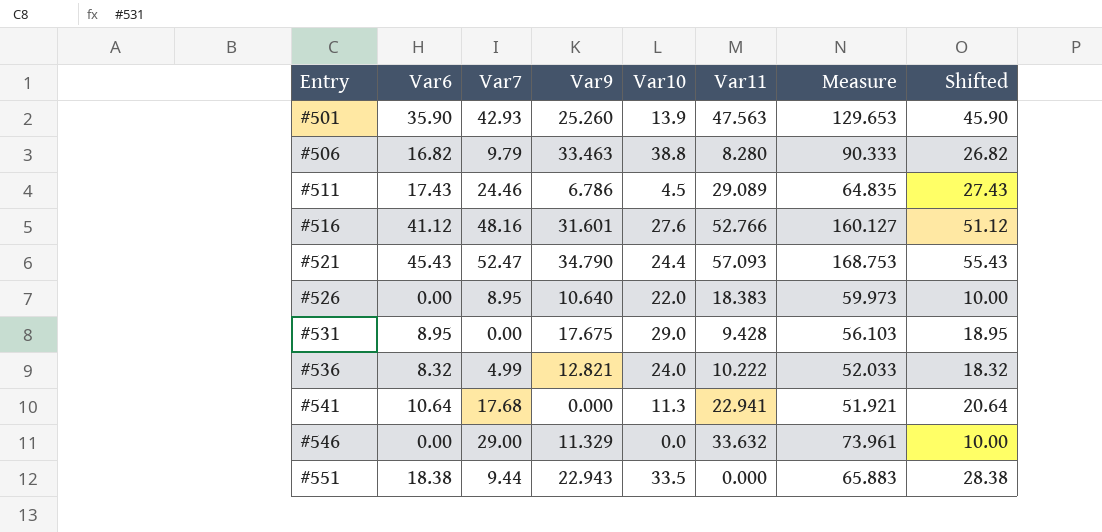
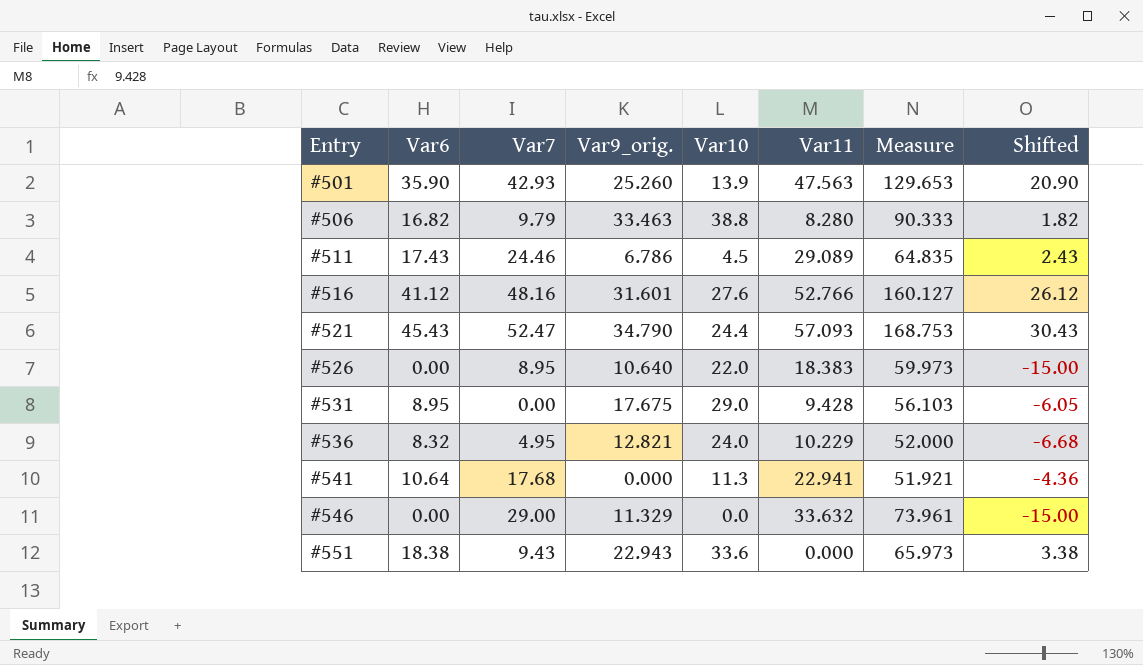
column name: Var9 -> Var9_orig.
column Shifted | formula: [Var6] + 10 -> [Var6] - 15
#536 | Var7: 4.99 -> 4.95
#536 | Var11: 10.222 -> 10.229
#536 | Measure: 52.033 -> 52.000
#551 | Var7: 9.44 -> 9.43
#551 | Var10: 33.5 -> 33.6
#551 | Measure: 65.883 -> 65.973

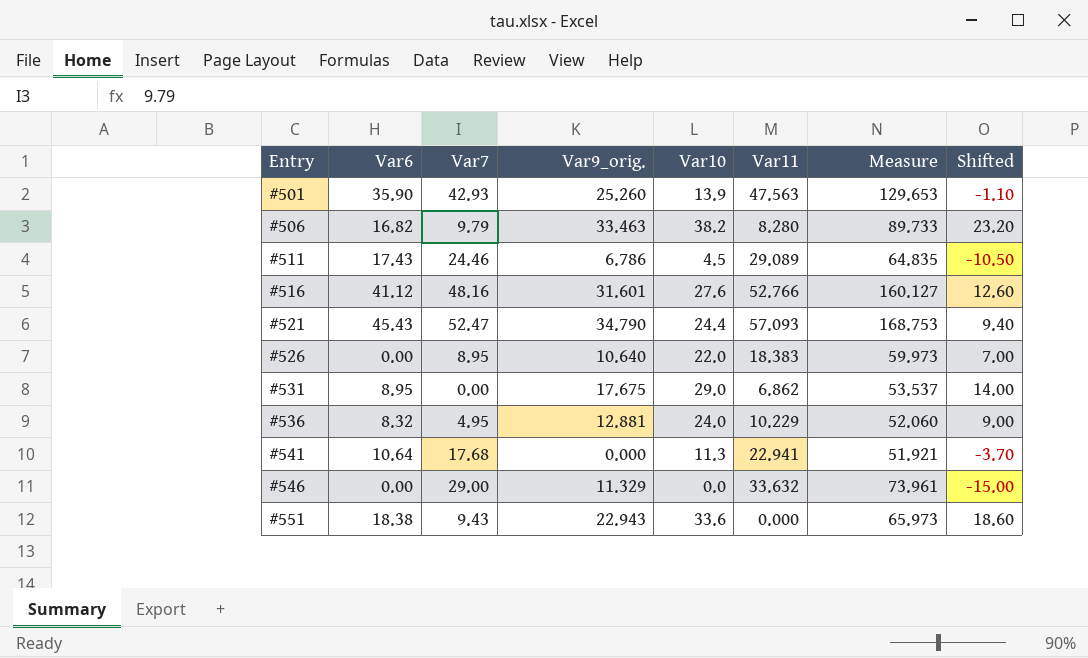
column Shifted | formula: [Var6] - 15 -> [Var10] - 15
#506 | Var10: 38.8 -> 38.2
#506 | Measure: 90.333 -> 89.733
#531 | Var11: 9.428 -> 6.862
#531 | Measure: 56.103 -> 53.537
#536 | Var9_orig.: 12.821 -> 12.881
#536 | Measure: 52.000 -> 52.060

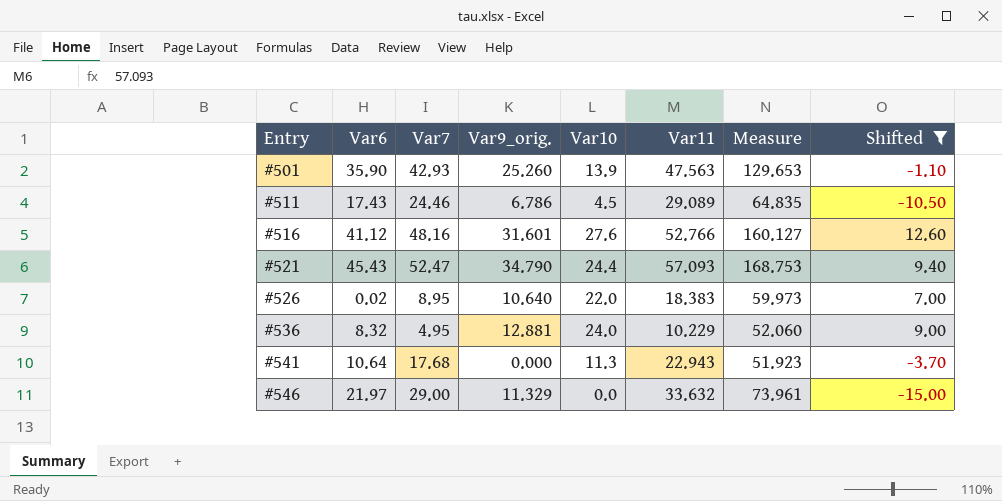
filter: none -> Shifted <= 12.60
#526 | Var6: 0.00 -> 0.02
#541 | Var11: 22.941 -> 22.943
#541 | Measure: 51.921 -> 51.923
#546 | Var6: 0.00 -> 21.97

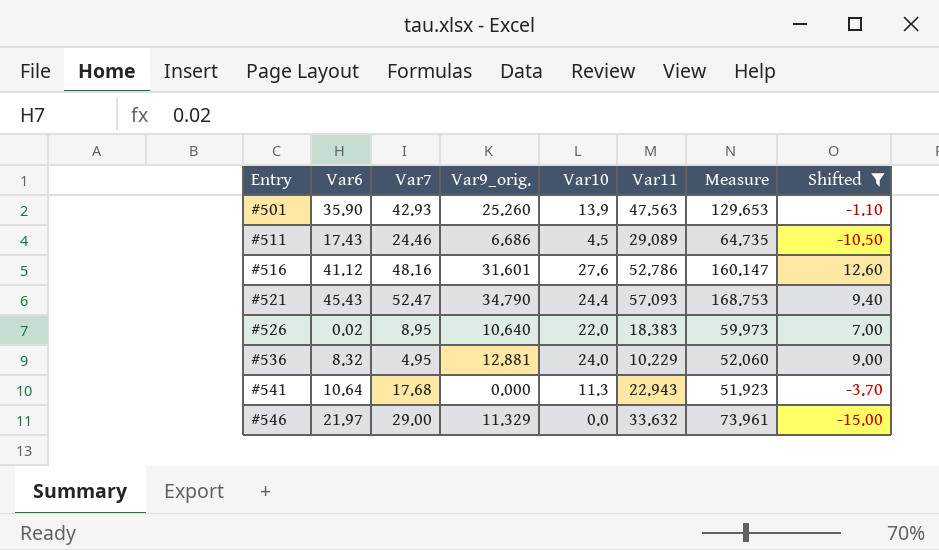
#511 | Var9_orig.: 6.786 -> 6.686
#511 | Measure: 64.835 -> 64.735
#516 | Var11: 52.766 -> 52.786
#516 | Measure: 160.127 -> 160.147

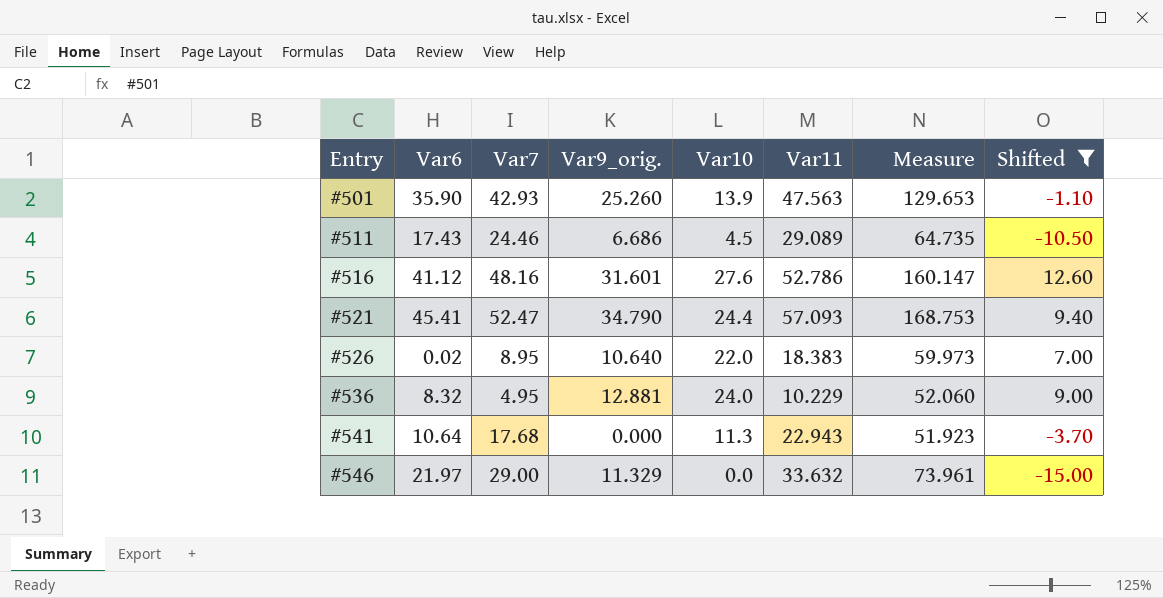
#521 | Var6: 45.43 -> 45.41

